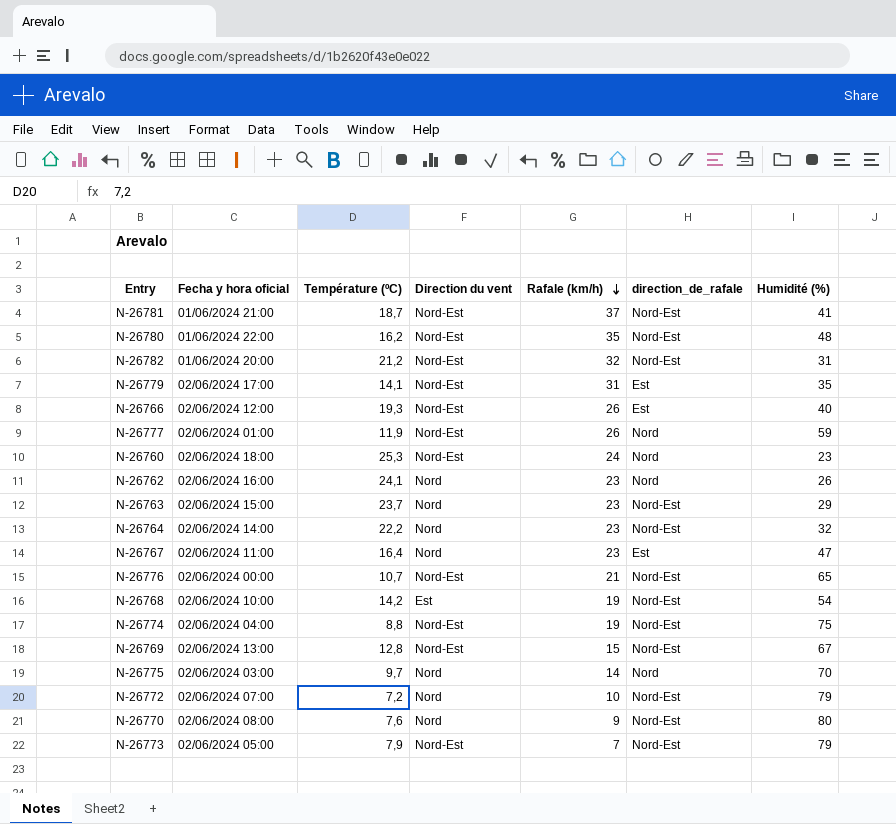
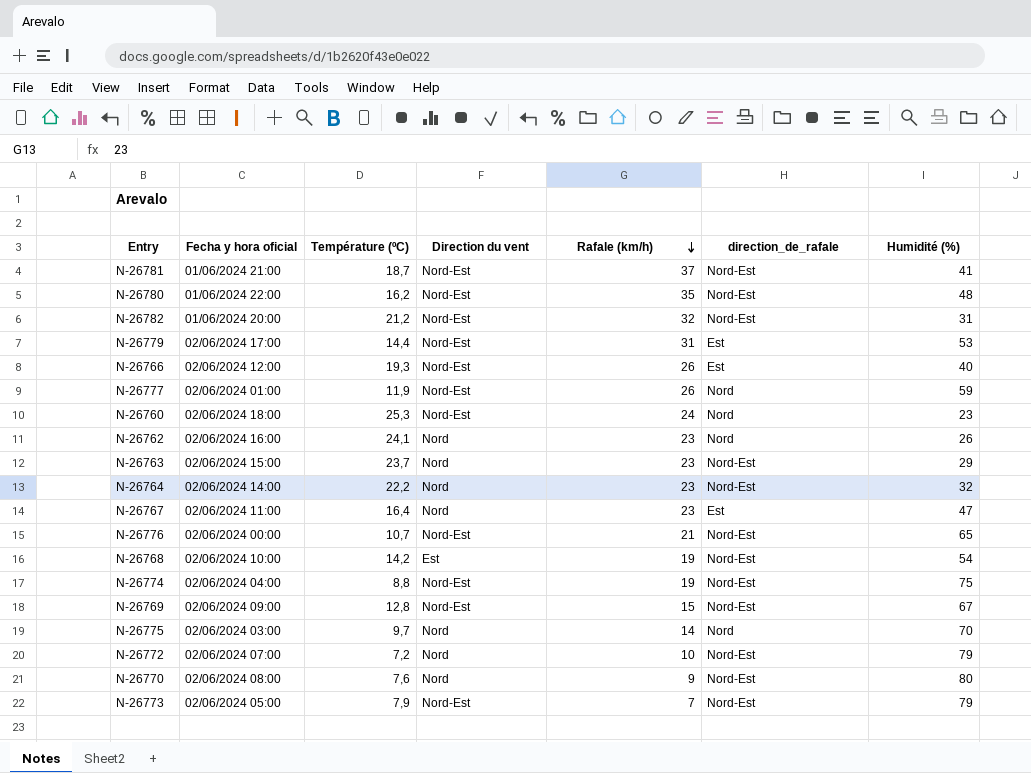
N-26779 | Température (ºC): 14,1 -> 14,4
N-26779 | Humidité (%): 35 -> 53
N-26769 | Fecha y hora oficial: 02/06/2024 13:00 -> 02/06/2024 09:00

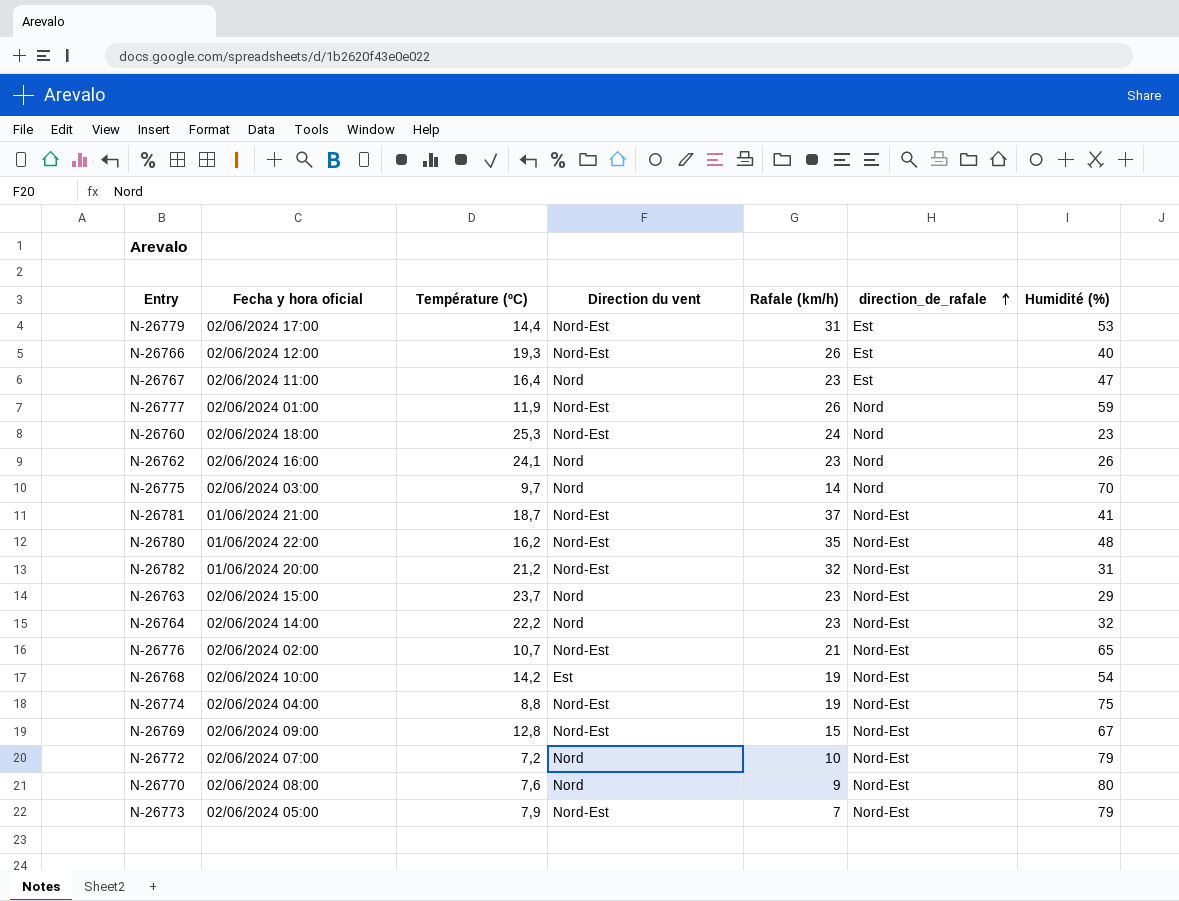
row order: Rafale (km/h) descending -> direction_de_rafale ascending
N-26776 | Fecha y hora oficial: 02/06/2024 00:00 -> 02/06/2024 02:00

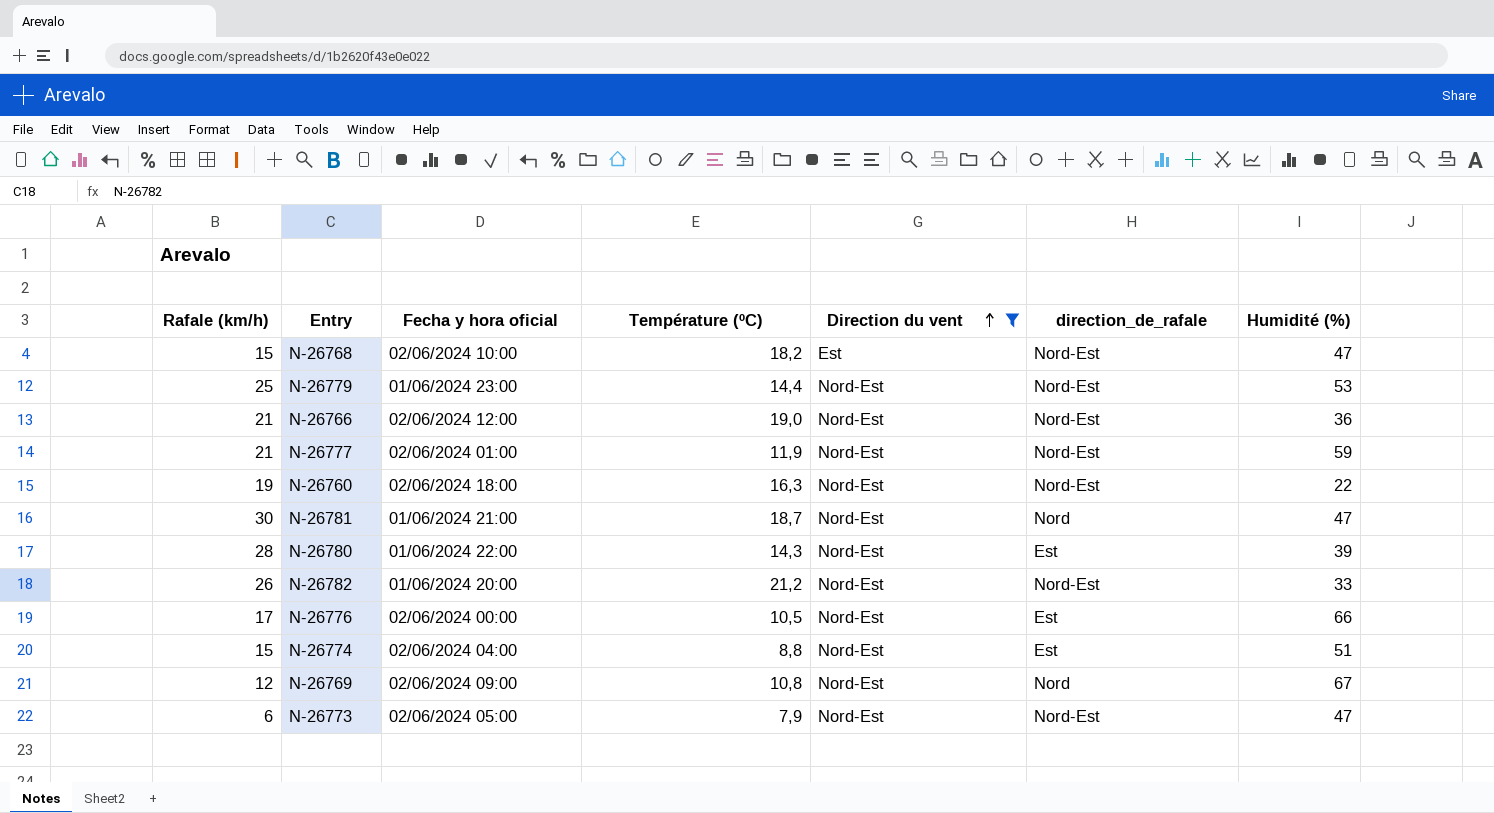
filter: none -> Direction du vent != Nord
row order: direction_de_rafale ascending -> Direction du vent ascending
column Rafale (km/h) | position: 5 -> 1
N-26768 | Rafale (km/h): 19 -> 15
N-26768 | Température (ºC): 14,2 -> 18,2
N-26768 | Humidité (%): 54 -> 47
N-26779 | Rafale (km/h): 31 -> 25
N-26779 | Fecha y hora oficial: 02/06/2024 17:00 -> 01/06/2024 23:00
N-26779 | direction_de_rafale: Est -> Nord-Est
N-26766 | Rafale (km/h): 26 -> 21
N-26766 | Température (ºC): 19,3 -> 19,0
N-26766 | direction_de_rafale: Est -> Nord-Est
N-26766 | Humidité (%): 40 -> 36
N-26777 | Rafale (km/h): 26 -> 21
N-26777 | direction_de_rafale: Nord -> Nord-Est
N-26760 | Rafale (km/h): 24 -> 19
N-26760 | Température (ºC): 25,3 -> 16,3
N-26760 | direction_de_rafale: Nord -> Nord-Est
N-26760 | Humidité (%): 23 -> 22
N-26781 | Rafale (km/h): 37 -> 30
N-26781 | direction_de_rafale: Nord-Est -> Nord
N-26781 | Humidité (%): 41 -> 47
N-26780 | Rafale (km/h): 35 -> 28
N-26780 | Température (ºC): 16,2 -> 14,3
N-26780 | direction_de_rafale: Nord-Est -> Est
N-26780 | Humidité (%): 48 -> 39
N-26782 | Rafale (km/h): 32 -> 26
N-26782 | Humidité (%): 31 -> 33
N-26776 | Rafale (km/h): 21 -> 17
N-26776 | Fecha y hora oficial: 02/06/2024 02:00 -> 02/06/2024 00:00
N-26776 | Température (ºC): 10,7 -> 10,5
N-26776 | direction_de_rafale: Nord-Est -> Est
N-26776 | Humidité (%): 65 -> 66
N-26774 | Rafale (km/h): 19 -> 15
N-26774 | direction_de_rafale: Nord-Est -> Est
N-26774 | Humidité (%): 75 -> 51
N-26769 | Rafale (km/h): 15 -> 12
N-26769 | Température (ºC): 12,8 -> 10,8
N-26769 | direction_de_rafale: Nord-Est -> Nord
N-26773 | Rafale (km/h): 7 -> 6
N-26773 | Humidité (%): 79 -> 47

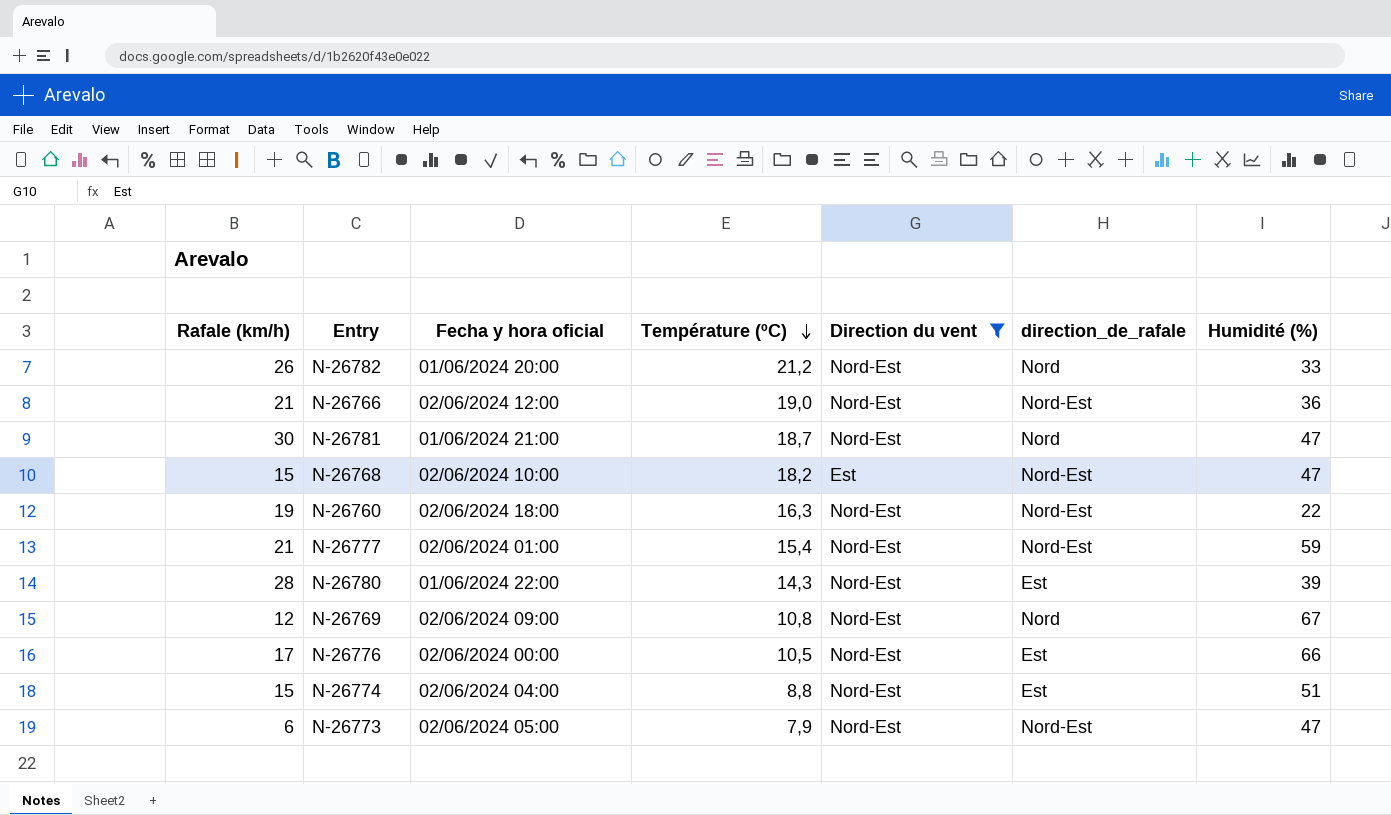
row order: Direction du vent ascending -> Température (ºC) descending
row N-26779: 25 | 01/06/2024 23:00 | 14,4 | Nord-Est | Nord-Est | 53 -> none
N-26782 | direction_de_rafale: Nord-Est -> Nord
N-26777 | Température (ºC): 11,9 -> 15,4

